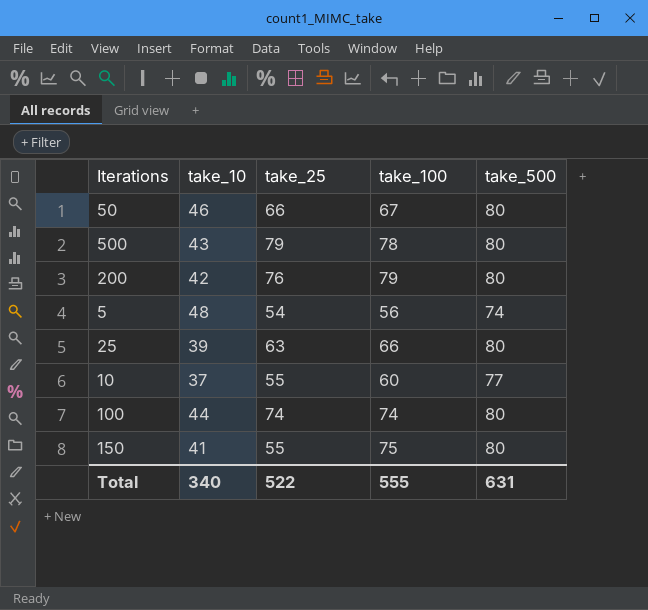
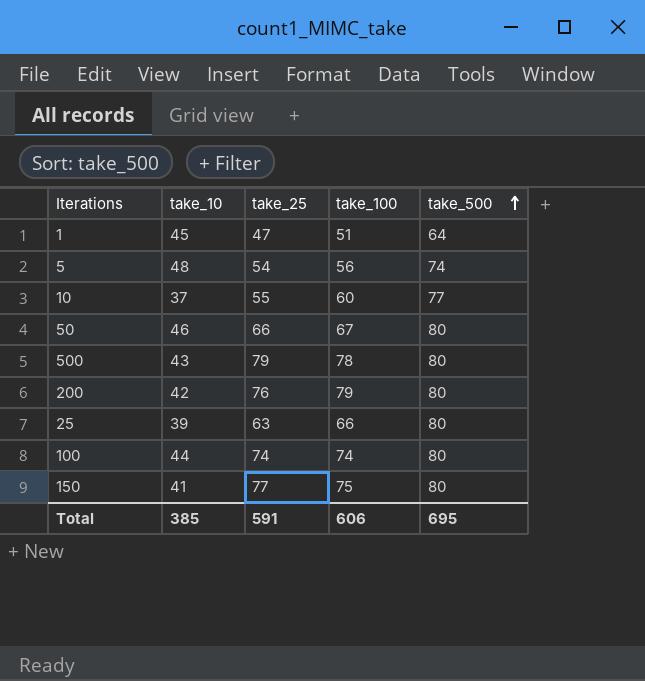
row order: none -> take_500 ascending
row 1: none -> 45 | 47 | 51 | 64
150 | take_25: 55 -> 77
Total | take_10: 340 -> 385
Total | take_25: 522 -> 591
Total | take_100: 555 -> 606
Total | take_500: 631 -> 695

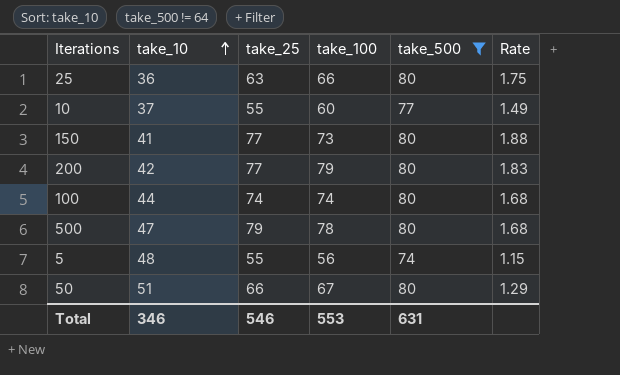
filter: none -> take_500 != 64
row order: take_500 ascending -> take_10 ascending
column Rate | formula: none -> [take_25] / [take_10]
25 | take_10: 39 -> 36
150 | take_100: 75 -> 73
200 | take_25: 76 -> 77
500 | take_10: 43 -> 47
5 | take_25: 54 -> 55
50 | take_10: 46 -> 51
Total | take_10: 385 -> 346
Total | take_25: 591 -> 546
Total | take_100: 606 -> 553
Total | take_500: 695 -> 631

